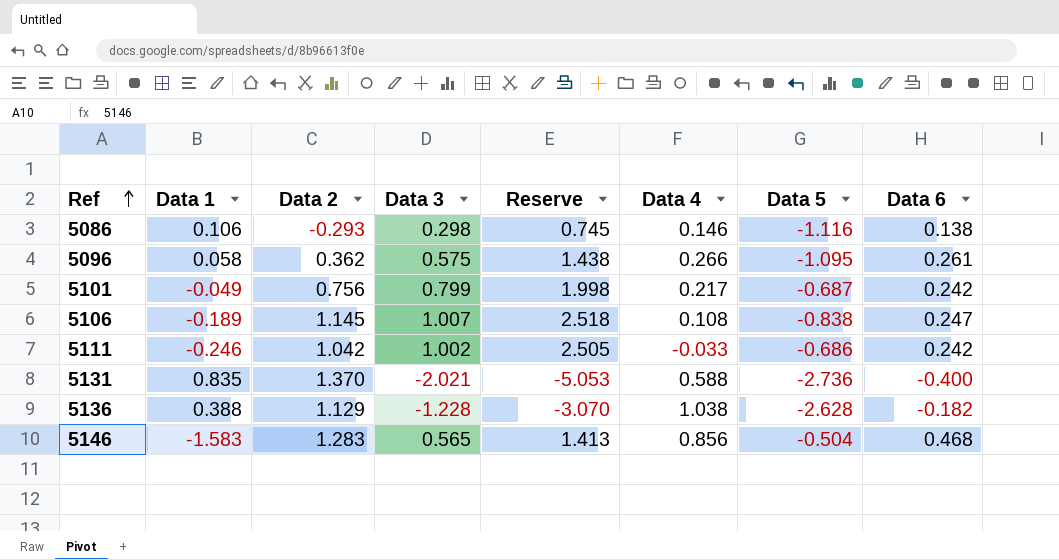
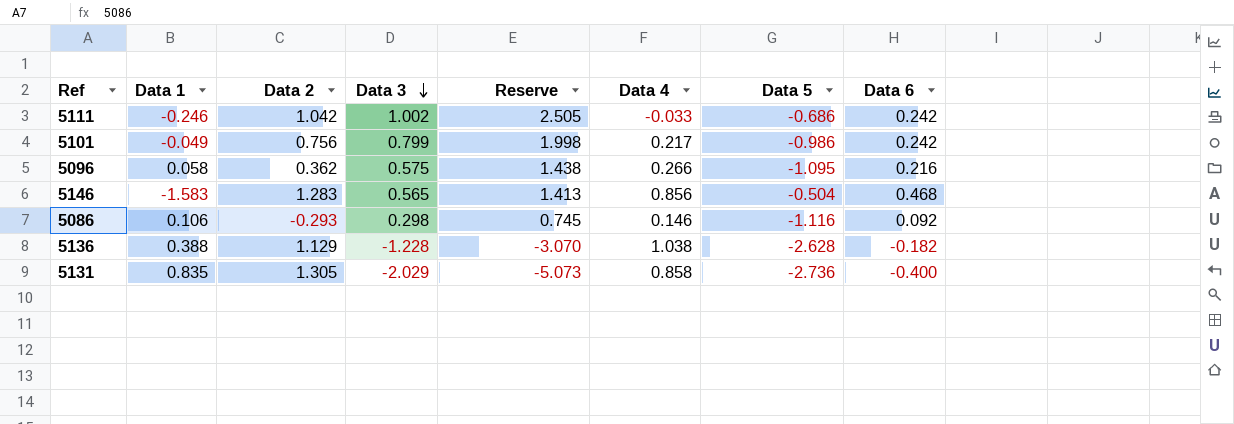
row order: Ref ascending -> Data 3 descending
row 5106: -0.189 | 1.145 | 1.007 | 2.518 | 0.108 | -0.838 | 0.247 -> none
5101 | Data 5: -0.687 -> -0.986
5096 | Data 6: 0.261 -> 0.216
5086 | Data 6: 0.138 -> 0.092
5131 | Data 2: 1.370 -> 1.305
5131 | Data 3: -2.021 -> -2.029
5131 | Reserve: -5.053 -> -5.073
5131 | Data 4: 0.588 -> 0.858

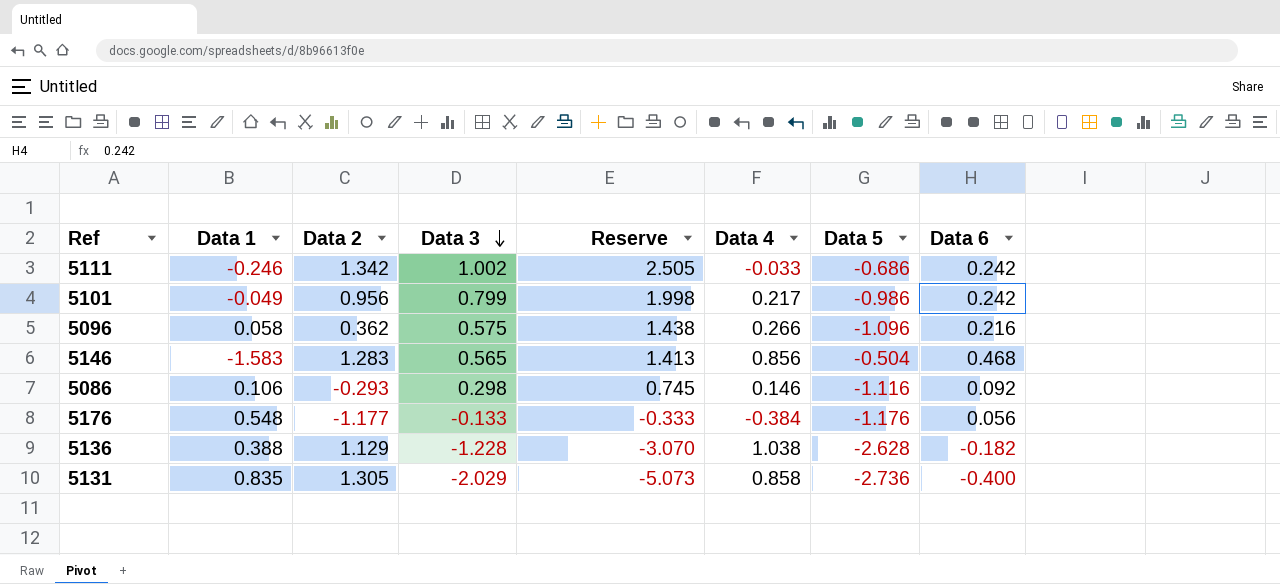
5111 | Data 2: 1.042 -> 1.342
5101 | Data 2: 0.756 -> 0.956
5096 | Data 5: -1.095 -> -1.096
row 5176: none -> 0.548 | -1.177 | -0.133 | -0.333 | -0.384 | -1.176 | 0.056

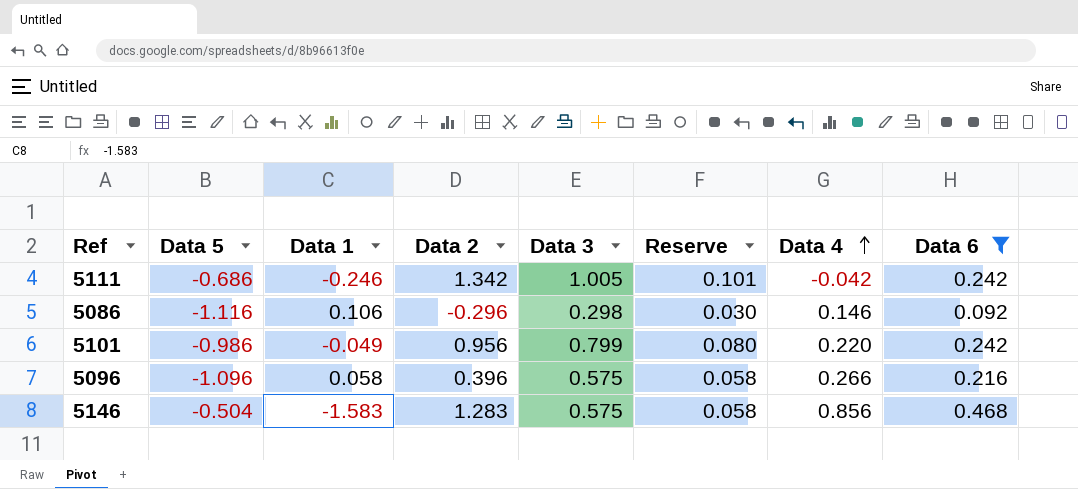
filter: none -> Data 6 >= 0.092
row order: Data 3 descending -> Data 4 ascending
column Data 5 | position: 7 -> 2
column Reserve | formula: [Data 3] * 2.5 -> [Data 3] * 0.1
5111 | Data 3: 1.002 -> 1.005
5111 | Data 4: -0.033 -> -0.042
5086 | Data 2: -0.293 -> -0.296
5101 | Data 4: 0.217 -> 0.220
5096 | Data 2: 0.362 -> 0.396
5146 | Data 3: 0.565 -> 0.575

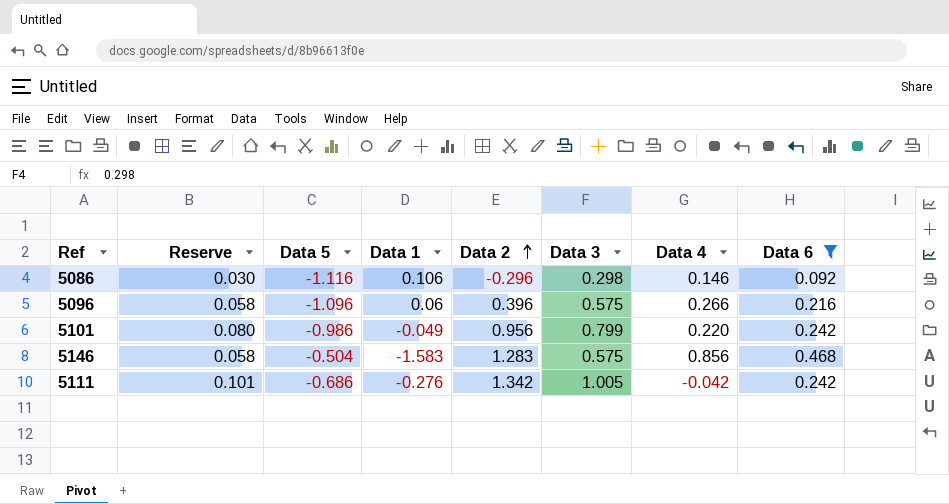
row order: Data 4 ascending -> Data 2 ascending
column Reserve | position: 6 -> 2
5096 | Data 1: 0.058 -> 0.06
5111 | Data 1: -0.246 -> -0.276

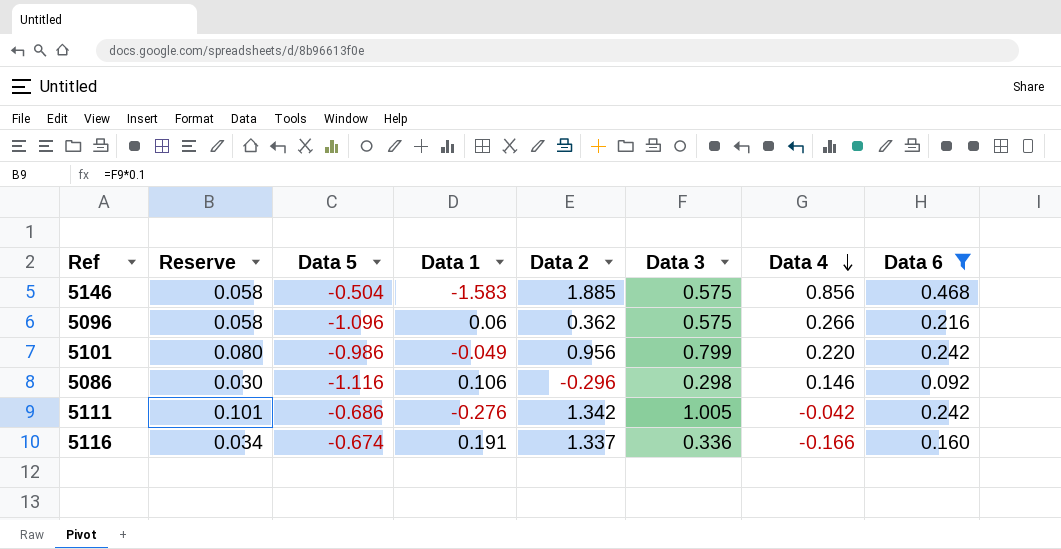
row order: Data 2 ascending -> Data 4 descending
5146 | Data 2: 1.283 -> 1.885
5096 | Data 2: 0.396 -> 0.362
row 5116: none -> 0.034 | -0.674 | 0.191 | 1.337 | 0.336 | -0.166 | 0.160

